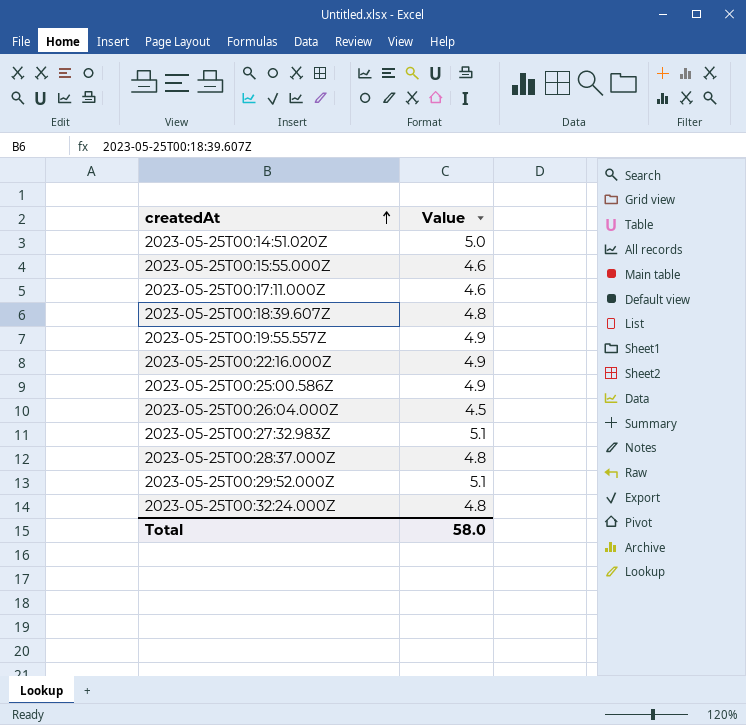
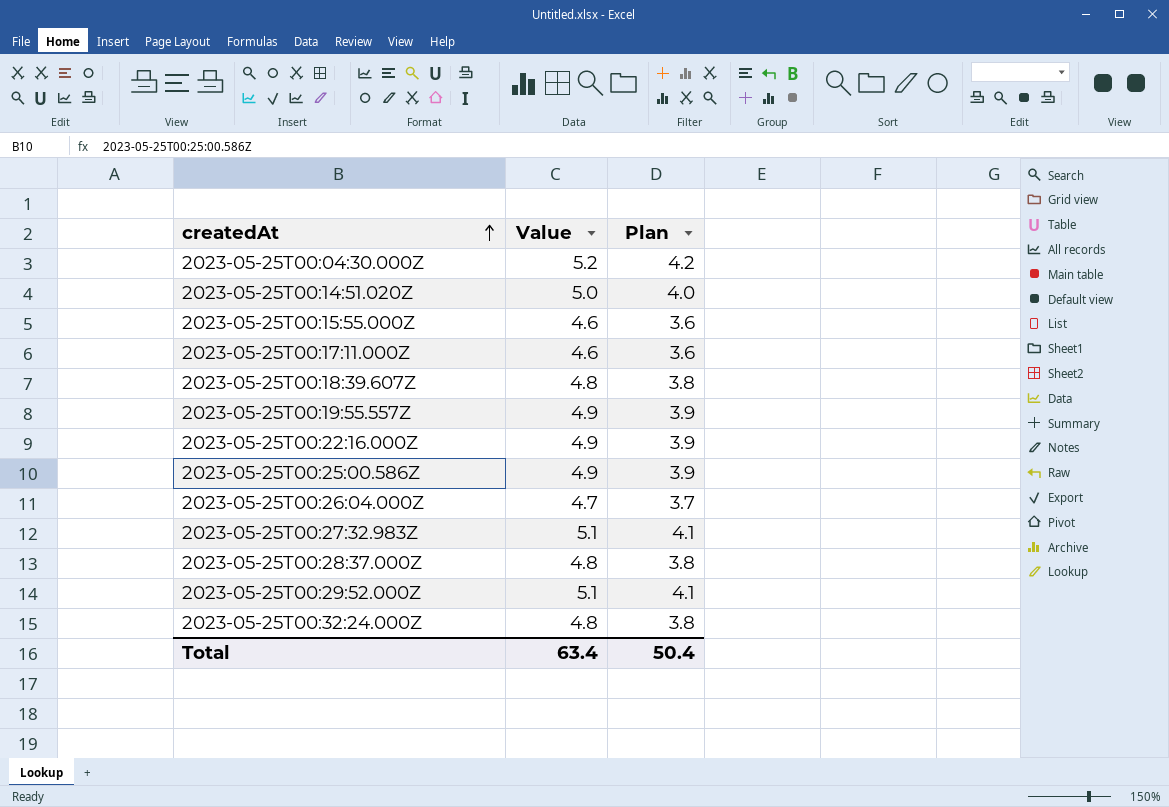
column Plan | formula: none -> [Value] - 1
row 2023-05-25T00:04:30.000Z: none -> 5.2 | 4.2
2023-05-25T00:26:04.000Z | Value: 4.5 -> 4.7
Total | Value: 58.0 -> 63.4

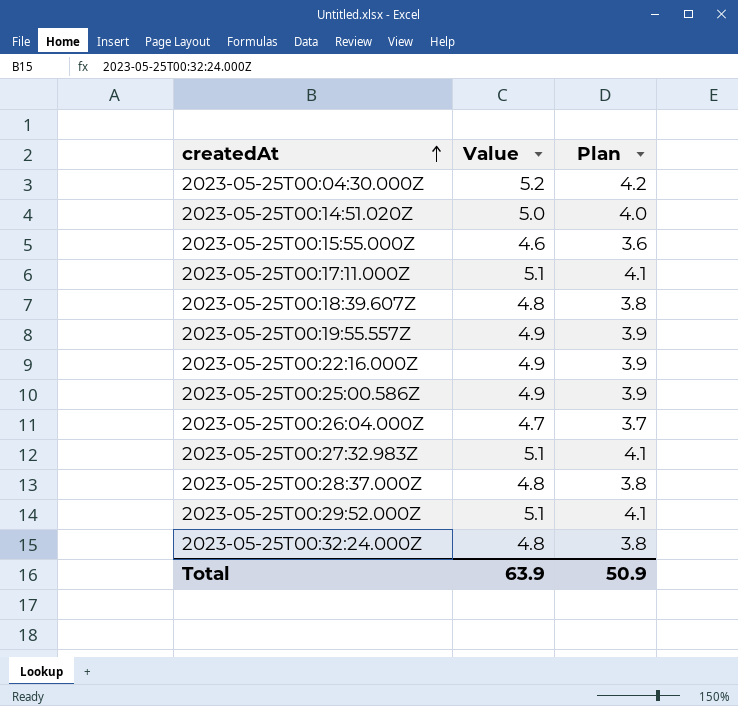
2023-05-25T00:17:11.000Z | Value: 4.6 -> 5.1
2023-05-25T00:17:11.000Z | Plan: 3.6 -> 4.1
Total | Value: 63.4 -> 63.9
Total | Plan: 50.4 -> 50.9

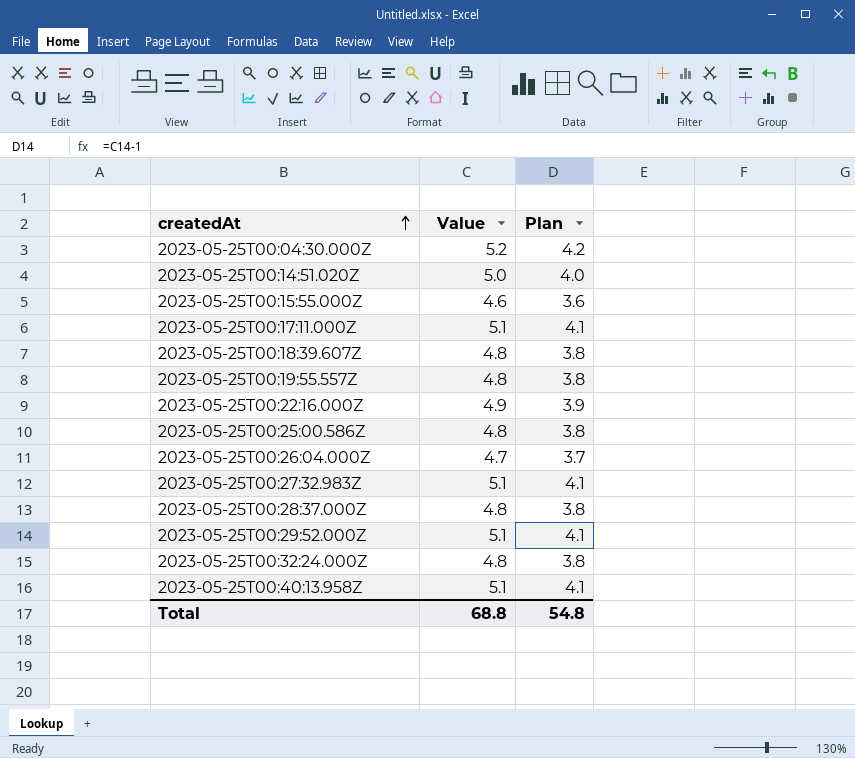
2023-05-25T00:19:55.557Z | Value: 4.9 -> 4.8
2023-05-25T00:19:55.557Z | Plan: 3.9 -> 3.8
2023-05-25T00:25:00.586Z | Value: 4.9 -> 4.8
2023-05-25T00:25:00.586Z | Plan: 3.9 -> 3.8
row 2023-05-25T00:40:13.958Z: none -> 5.1 | 4.1
Total | Value: 63.9 -> 68.8
Total | Plan: 50.9 -> 54.8

